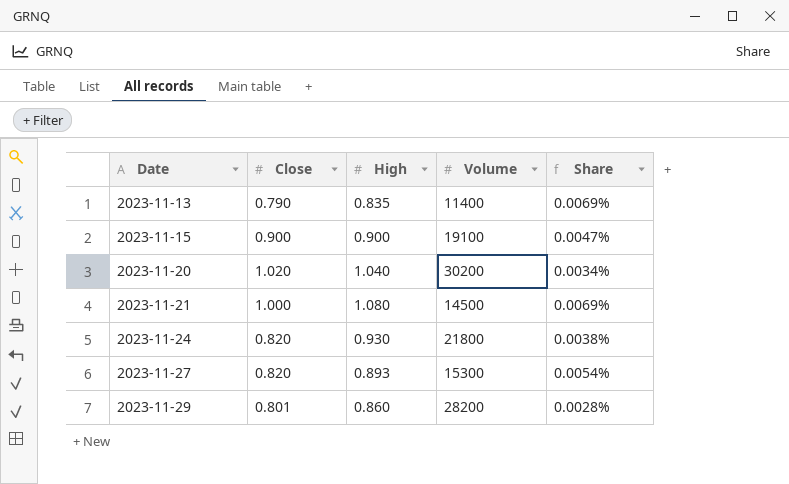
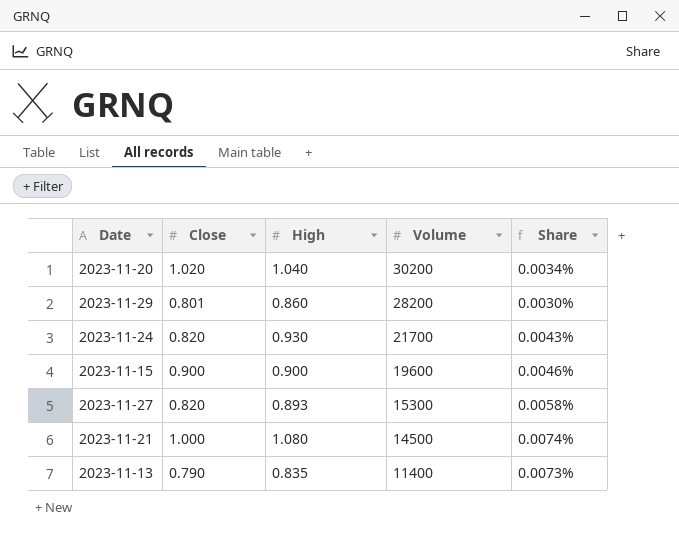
row order: Date ascending -> Volume descending
column Share | formula: [Close] / [Volume] -> [High] / [Volume]
2023-11-24 | Volume: 21800 -> 21700
2023-11-15 | Volume: 19100 -> 19600

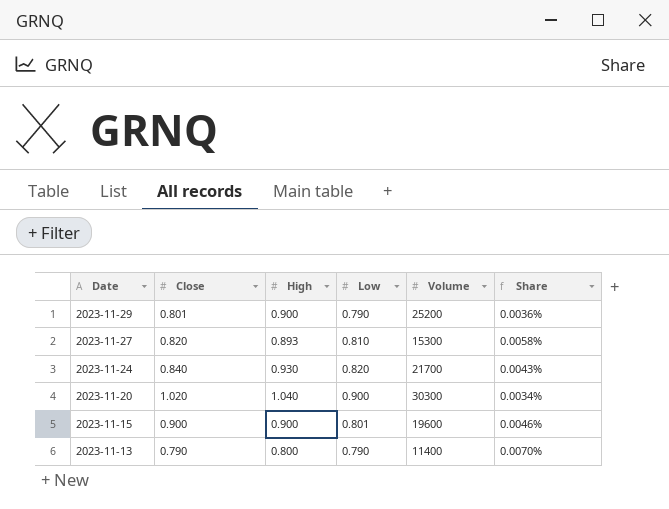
row order: Volume descending -> Date descending
column Low | position: none -> 4
row 2023-11-21: 1.000 | 1.080 | 14500 | 0.0074% -> none
2023-11-29 | High: 0.860 -> 0.900
2023-11-29 | Volume: 28200 -> 25200
2023-11-29 | Share: 0.0030% -> 0.0036%
2023-11-24 | Close: 0.820 -> 0.840
2023-11-20 | Volume: 30200 -> 30300
2023-11-13 | High: 0.835 -> 0.800
2023-11-13 | Share: 0.0073% -> 0.0070%

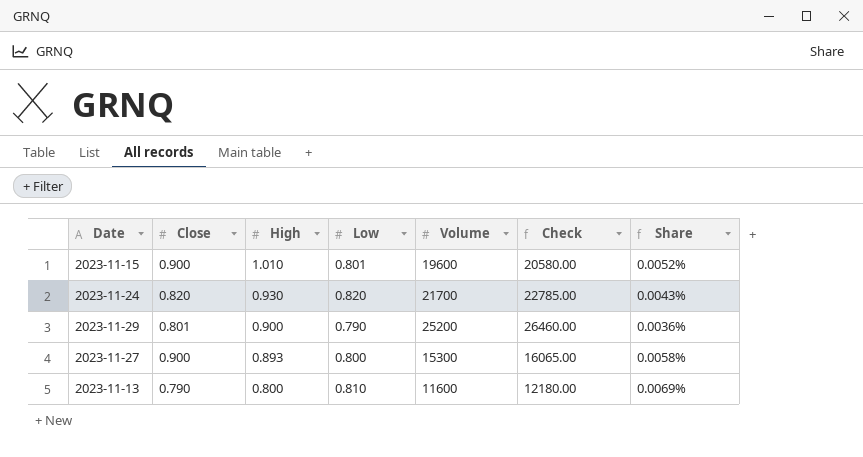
row order: Date descending -> High descending
column Check | formula: none -> [Volume] * 1.05
row 2023-11-20: 1.020 | 1.040 | 0.900 | 30300 | 0.0034% -> none
2023-11-15 | High: 0.900 -> 1.010
2023-11-15 | Share: 0.0046% -> 0.0052%
2023-11-24 | Close: 0.840 -> 0.820
2023-11-27 | Close: 0.820 -> 0.900
2023-11-27 | Low: 0.810 -> 0.800
2023-11-13 | Low: 0.790 -> 0.810
2023-11-13 | Volume: 11400 -> 11600
2023-11-13 | Share: 0.0070% -> 0.0069%

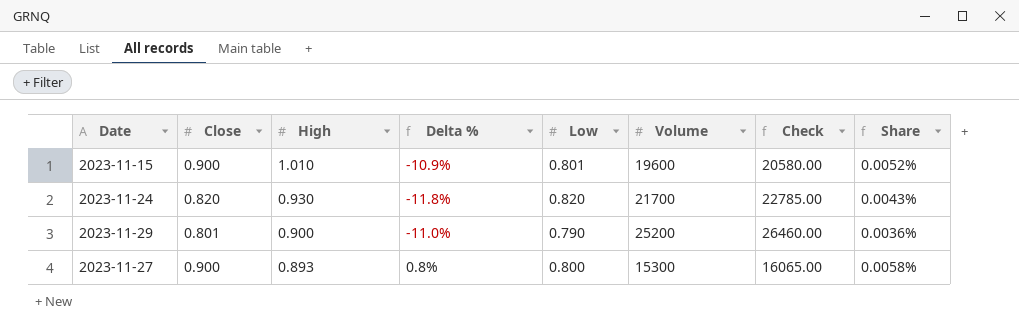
column Delta % | formula: none -> ([Close] - [High]) / [High]
row 2023-11-13: 0.790 | 0.800 | 0.810 | 11600 | 12180.00 | 0.0069% -> none

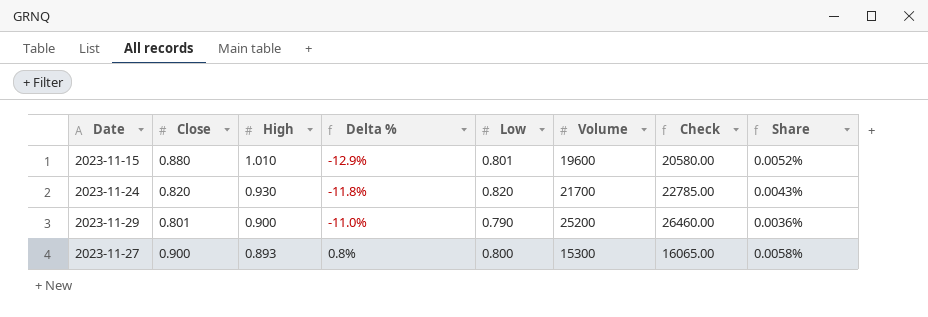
2023-11-15 | Close: 0.900 -> 0.880
2023-11-15 | Delta %: -10.9% -> -12.9%

